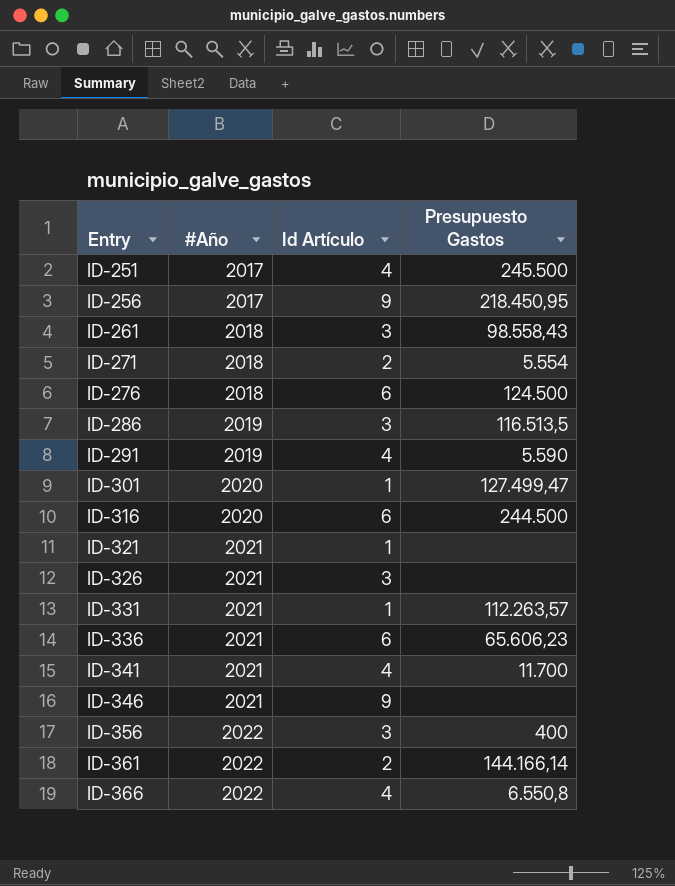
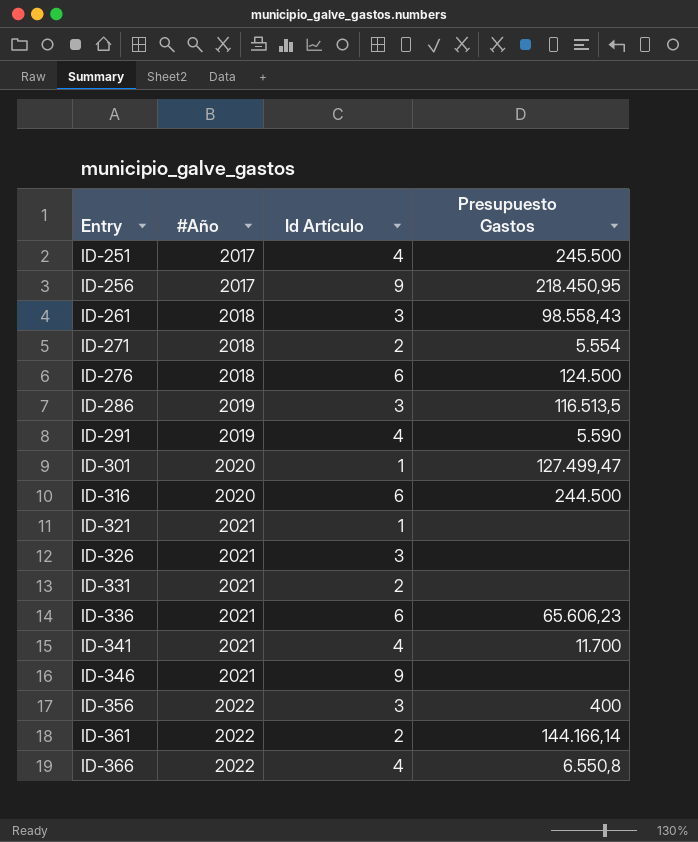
ID-331 | Id Artículo: 1 -> 2
ID-331 | Presupuesto Gastos: 112.263,57 -> none

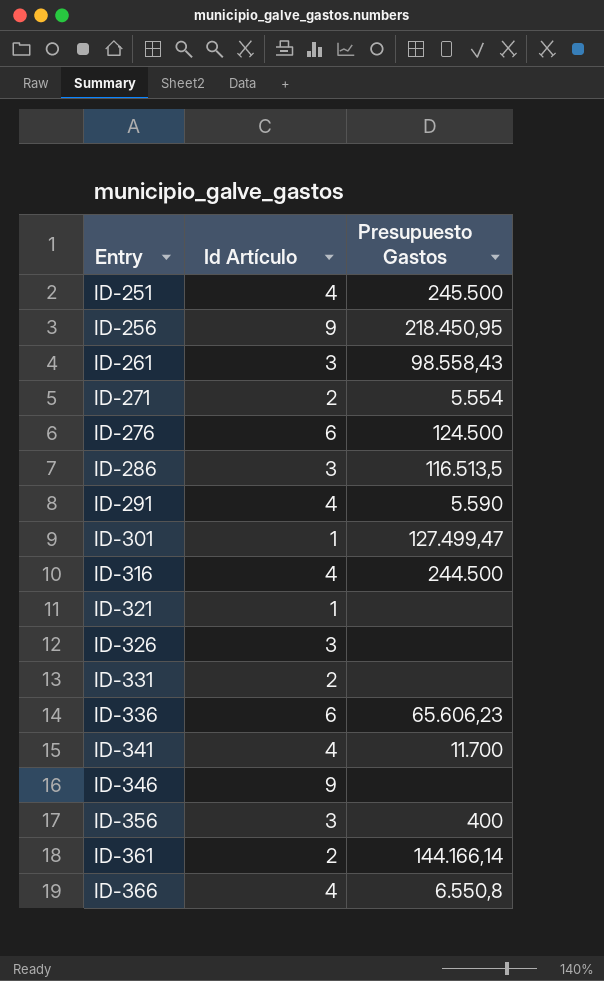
column #Año | position: 2 -> none
ID-316 | Id Artículo: 6 -> 4

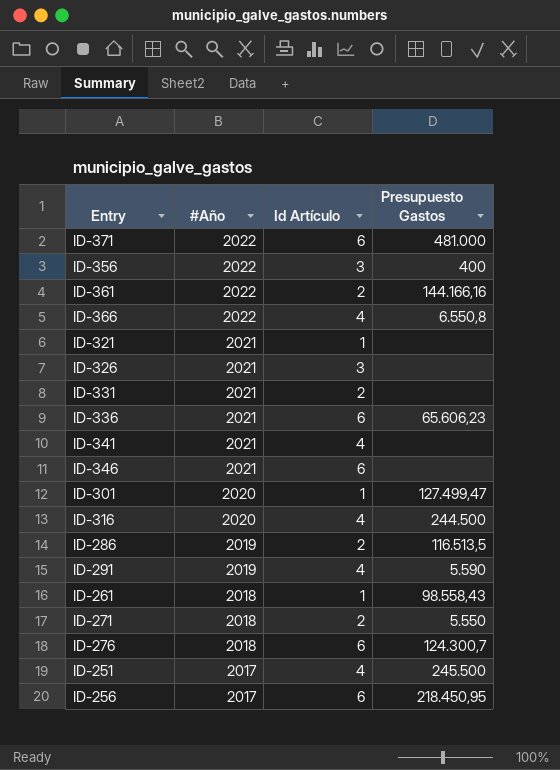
row order: Entry ascending -> #Año descending
column #Año | position: none -> 2
row ID-371: none -> 2022 | 6 | 481.000
ID-361 | Presupuesto Gastos: 144.166,14 -> 144.166,16
ID-341 | Presupuesto Gastos: 11.700 -> none
ID-346 | Id Artículo: 9 -> 6
ID-286 | Id Artículo: 3 -> 2
ID-261 | Id Artículo: 3 -> 1
ID-271 | Presupuesto Gastos: 5.554 -> 5.550
ID-276 | Presupuesto Gastos: 124.500 -> 124.300,7
ID-256 | Id Artículo: 9 -> 6

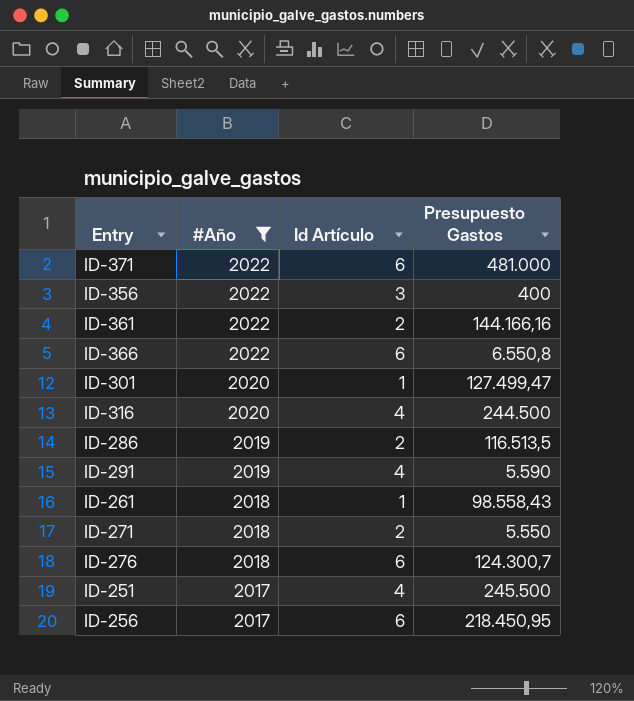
filter: none -> #Año != 2021
ID-366 | Id Artículo: 4 -> 6

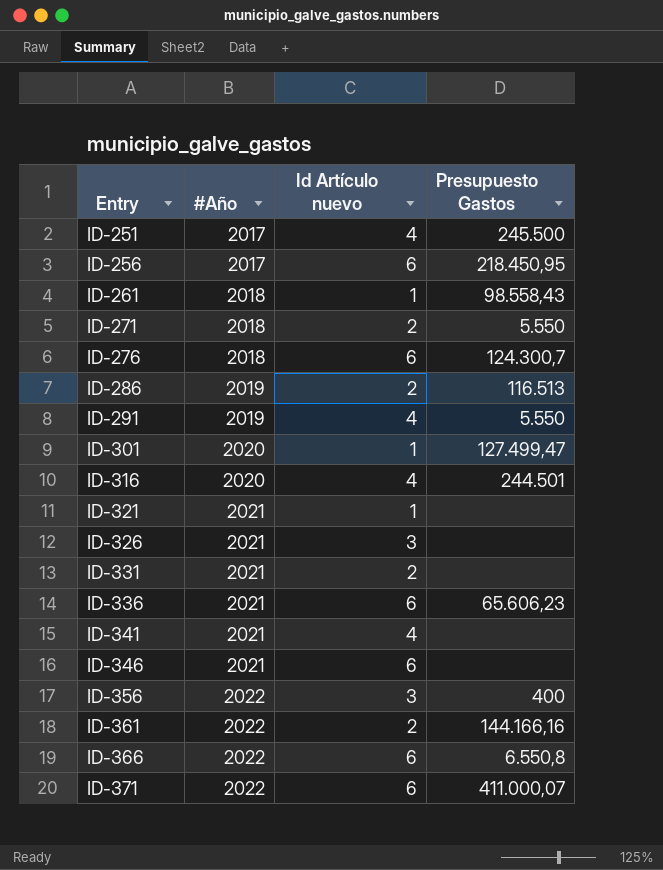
filter: #Año != 2021 -> none
row order: #Año descending -> Entry ascending
column name: Id Artículo -> Id Artículo nuevo
ID-286 | Presupuesto Gastos: 116.513,5 -> 116.513
ID-291 | Presupuesto Gastos: 5.590 -> 5.550
ID-316 | Presupuesto Gastos: 244.500 -> 244.501
ID-371 | Presupuesto Gastos: 481.000 -> 411.000,07

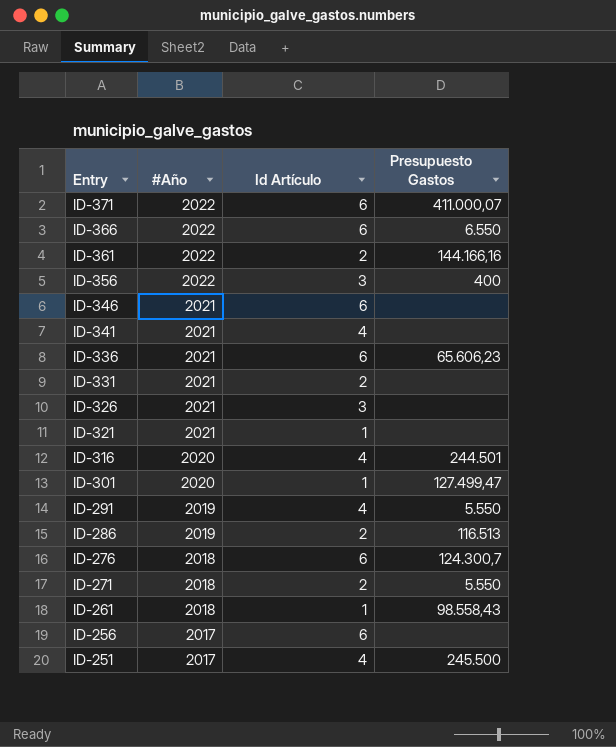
row order: Entry ascending -> Entry descending
column name: Id Artículo nuevo -> Id Artículo
ID-366 | Presupuesto Gastos: 6.550,8 -> 6.550
ID-256 | Presupuesto Gastos: 218.450,95 -> none

